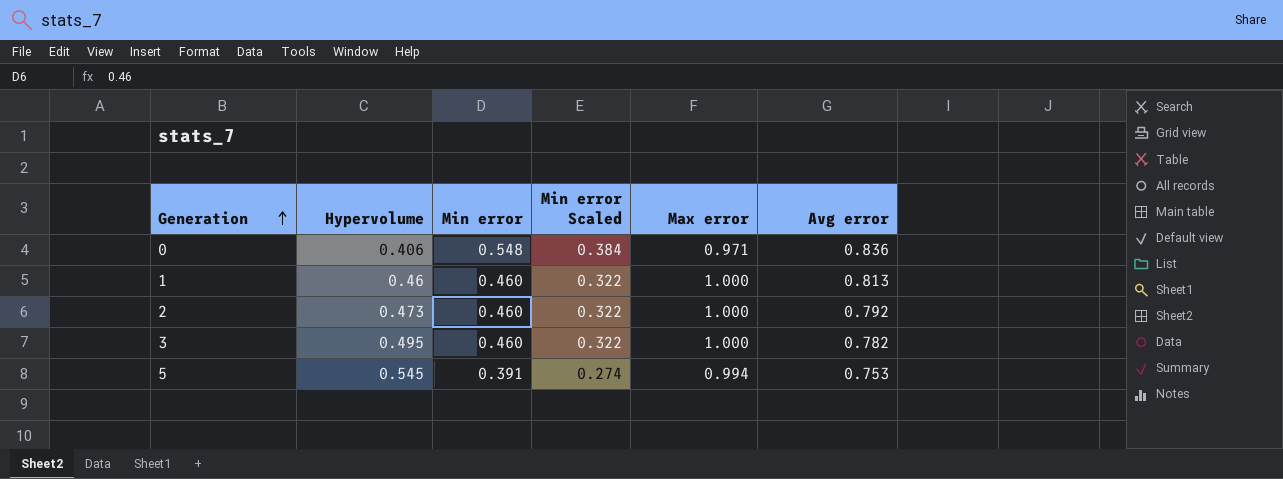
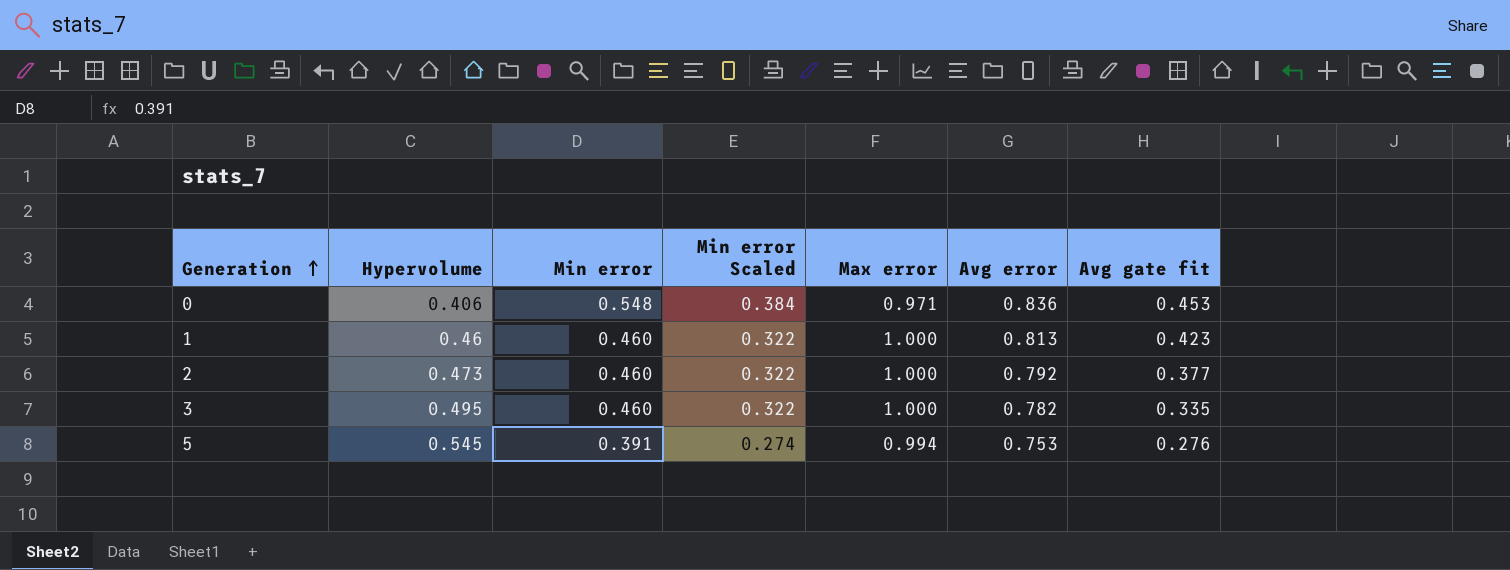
column Avg gate fit | position: none -> 7

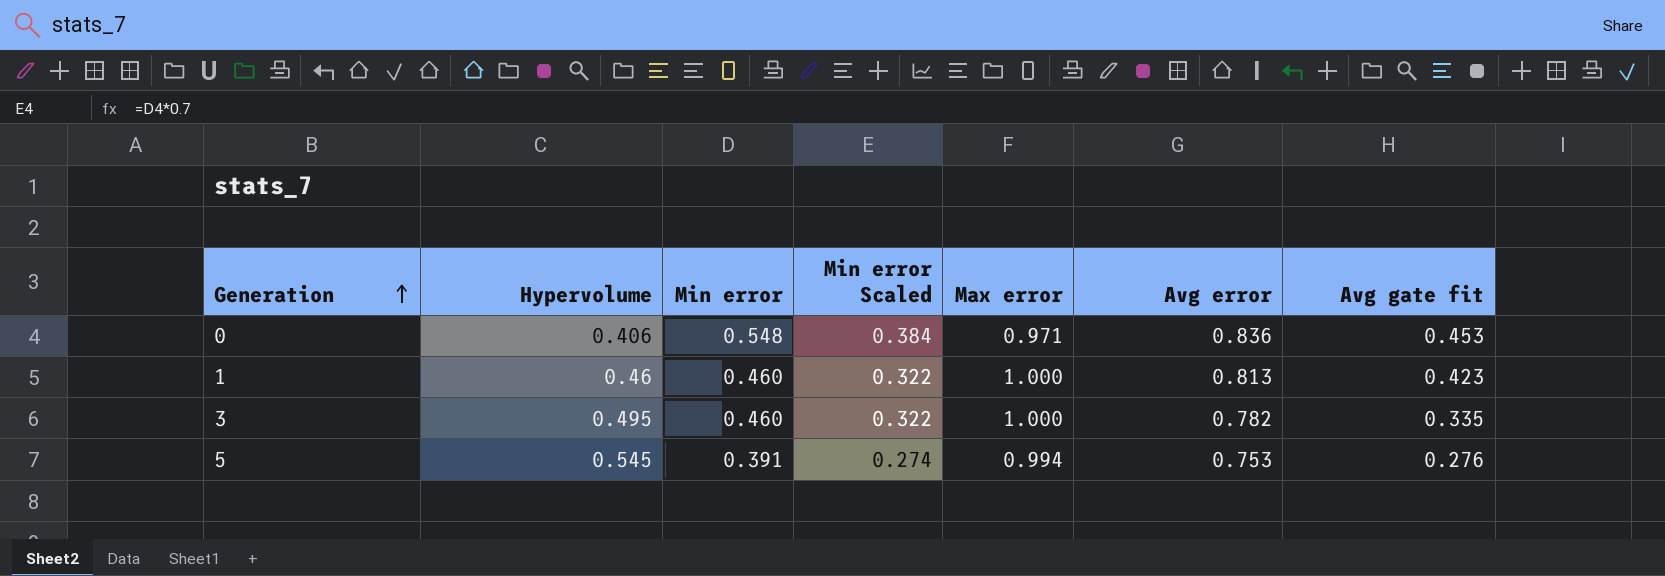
row 2: 0.473 | 0.460 | 0.322 | 1.000 | 0.792 | 0.377 -> none

